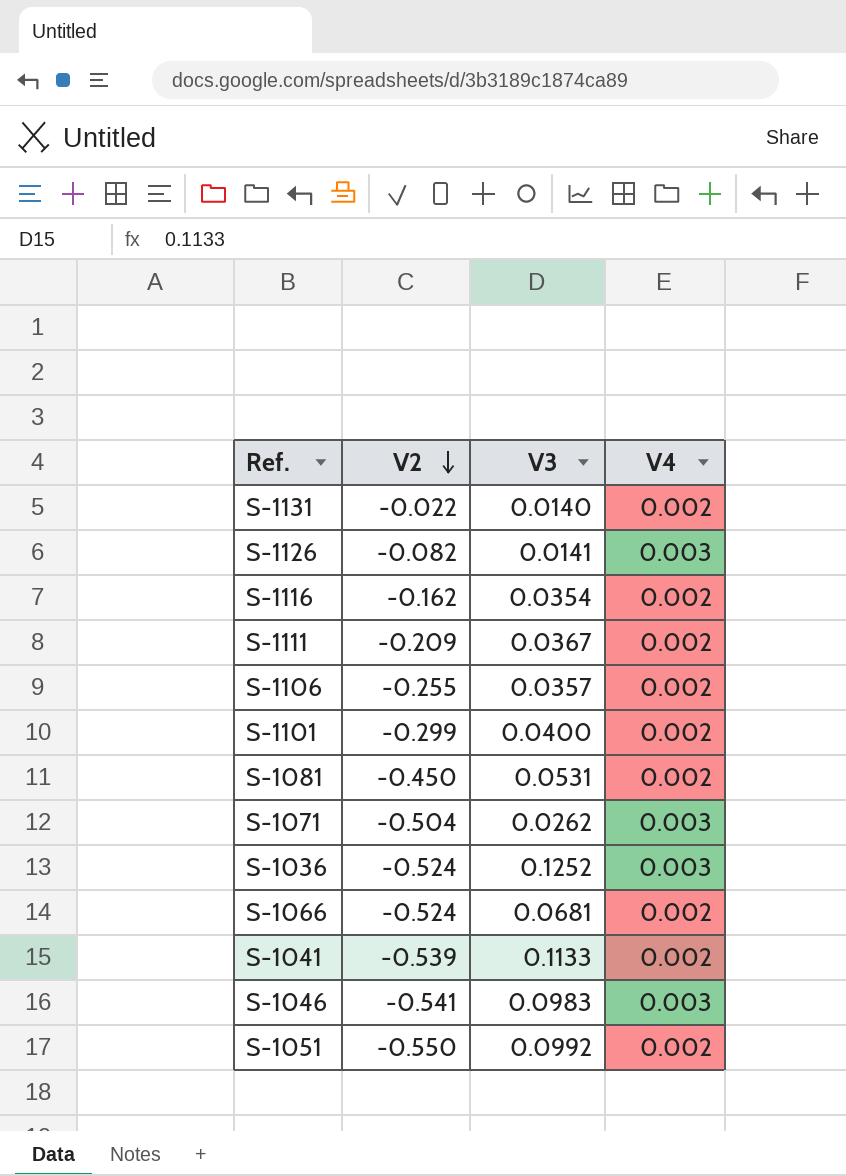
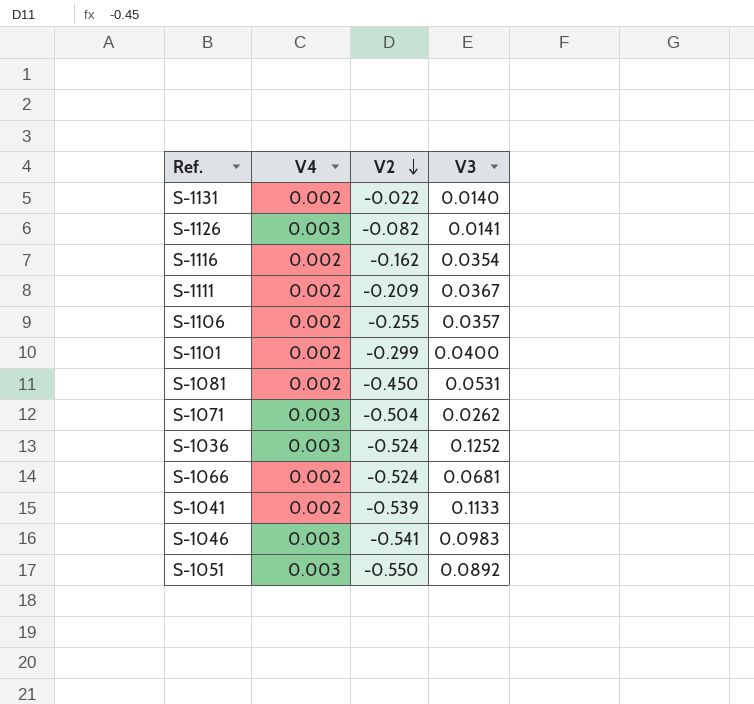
column V4 | position: 4 -> 2
S-1051 | V4: 0.002 -> 0.003
S-1051 | V3: 0.0992 -> 0.0892

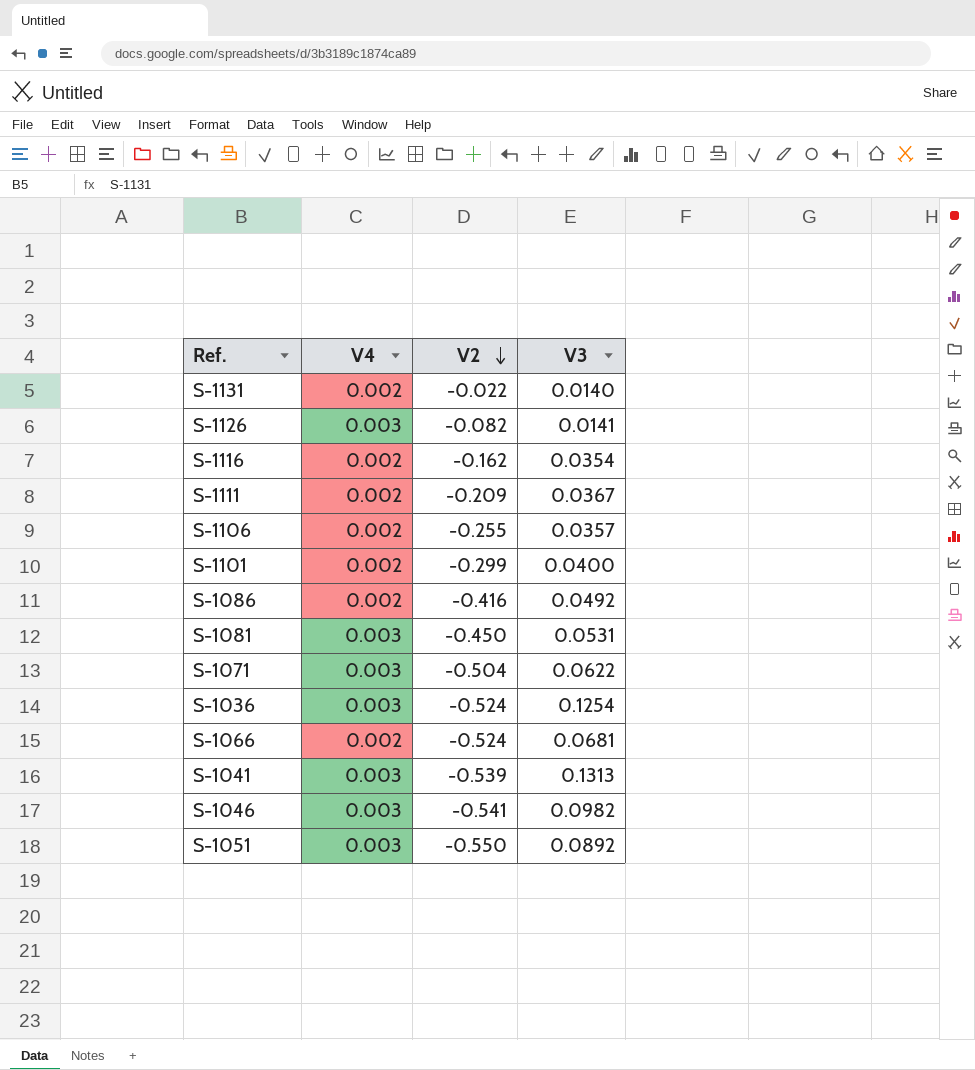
row S-1086: none -> 0.002 | -0.416 | 0.0492
S-1081 | V4: 0.002 -> 0.003
S-1071 | V3: 0.0262 -> 0.0622
S-1036 | V3: 0.1252 -> 0.1254
S-1041 | V4: 0.002 -> 0.003
S-1041 | V3: 0.1133 -> 0.1313
S-1046 | V3: 0.0983 -> 0.0982

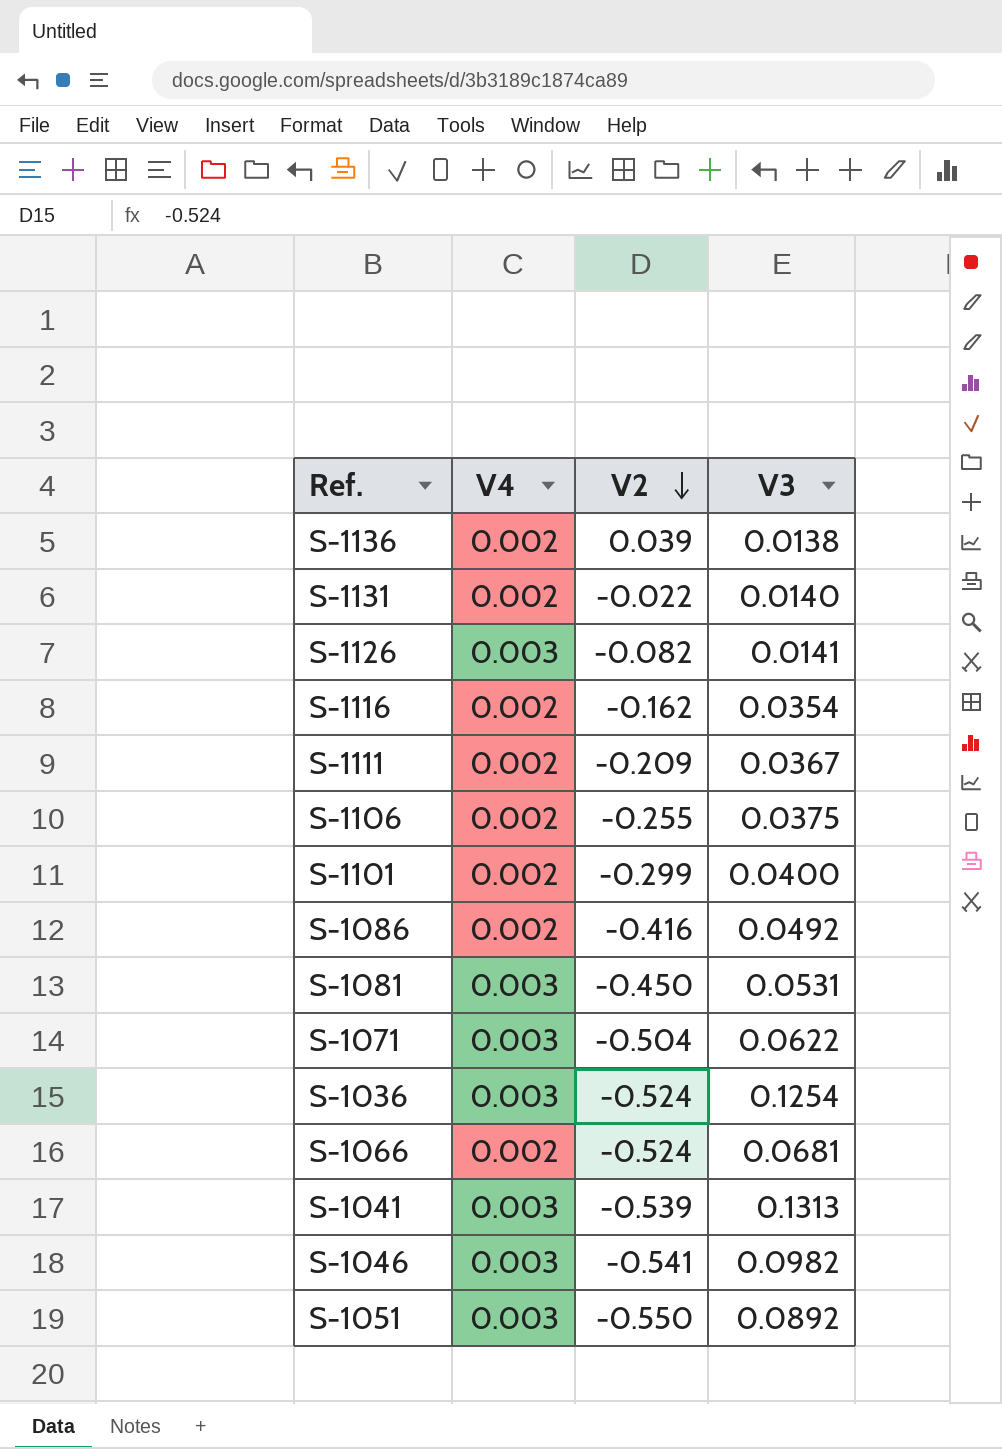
row S-1136: none -> 0.002 | 0.039 | 0.0138
S-1106 | V3: 0.0357 -> 0.0375

